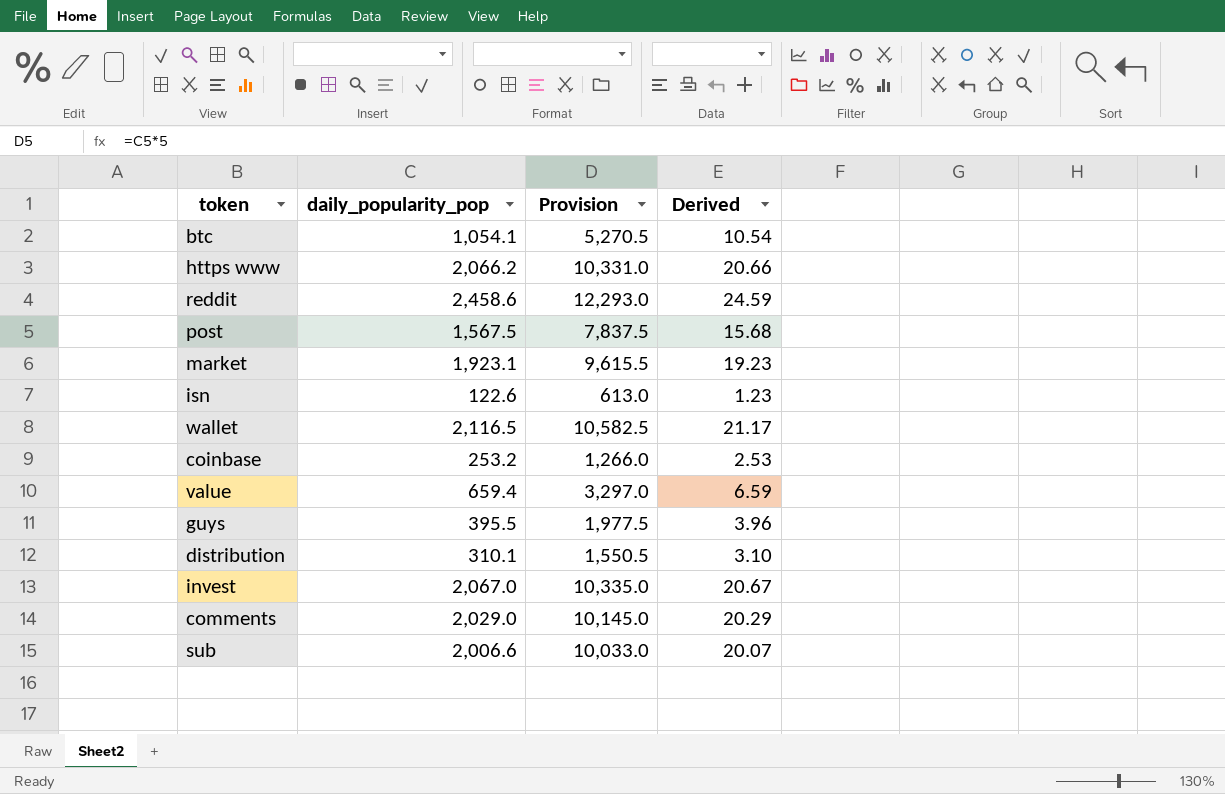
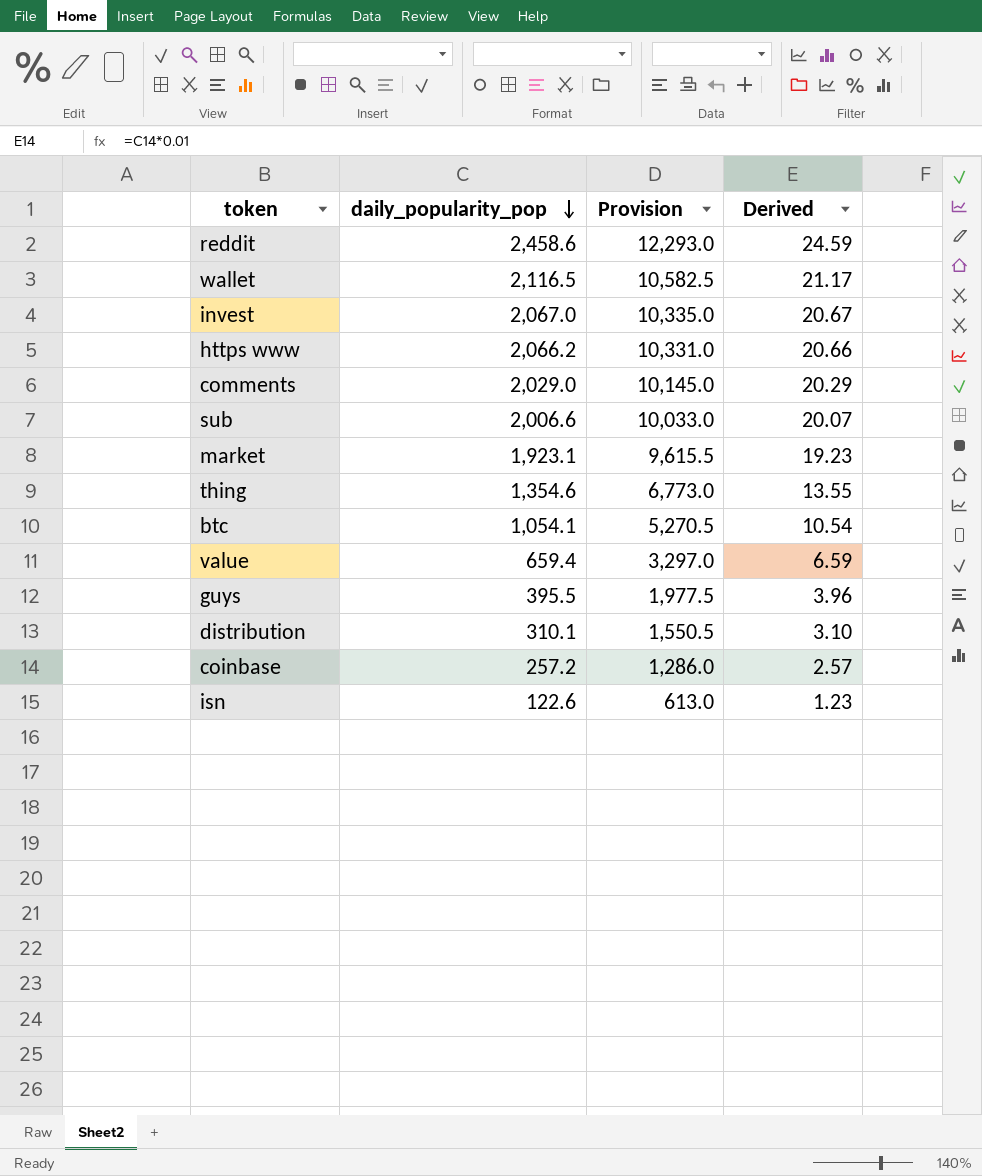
row order: none -> daily_popularity_pop descending
row post: 1,567.5 | 7,837.5 | 15.68 -> none
row thing: none -> 1,354.6 | 6,773.0 | 13.55
coinbase | daily_popularity_pop: 253.2 -> 257.2
coinbase | Provision: 1,266.0 -> 1,286.0
coinbase | Derived: 2.53 -> 2.57

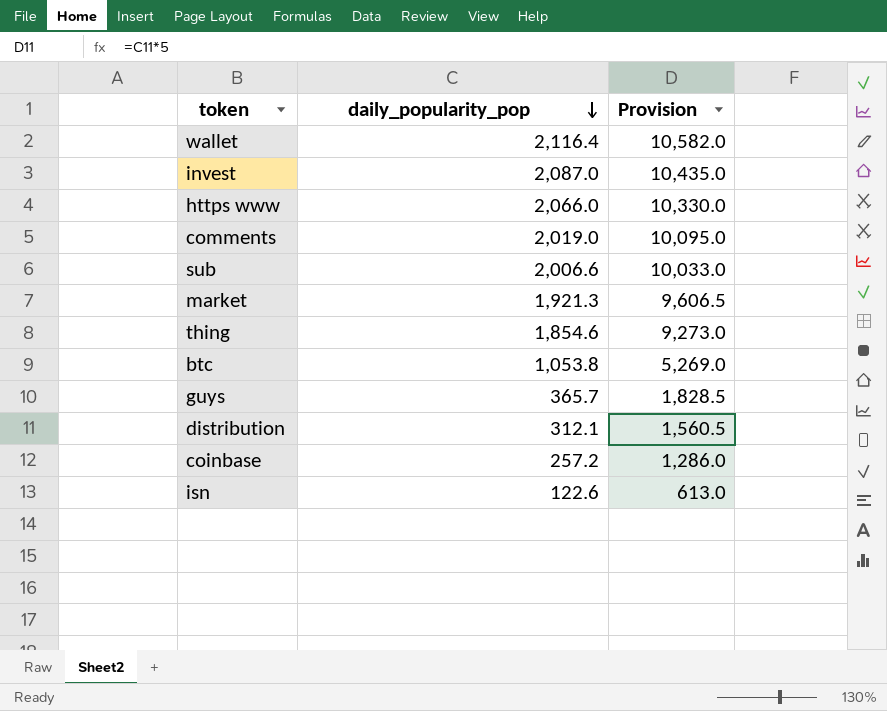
column Derived | formula: [daily_popularity_pop] * 0.01 -> none
row reddit: 2,458.6 | 12,293.0 | 24.59 -> none
row value: 659.4 | 3,297.0 | 6.59 -> none
wallet | daily_popularity_pop: 2,116.5 -> 2,116.4
wallet | Provision: 10,582.5 -> 10,582.0
invest | daily_popularity_pop: 2,067.0 -> 2,087.0
invest | Provision: 10,335.0 -> 10,435.0
https www | daily_popularity_pop: 2,066.2 -> 2,066.0
https www | Provision: 10,331.0 -> 10,330.0
comments | daily_popularity_pop: 2,029.0 -> 2,019.0
comments | Provision: 10,145.0 -> 10,095.0
market | daily_popularity_pop: 1,923.1 -> 1,921.3
market | Provision: 9,615.5 -> 9,606.5
thing | daily_popularity_pop: 1,354.6 -> 1,854.6
thing | Provision: 6,773.0 -> 9,273.0
btc | daily_popularity_pop: 1,054.1 -> 1,053.8
btc | Provision: 5,270.5 -> 5,269.0
guys | daily_popularity_pop: 395.5 -> 365.7
guys | Provision: 1,977.5 -> 1,828.5
distribution | daily_popularity_pop: 310.1 -> 312.1
distribution | Provision: 1,550.5 -> 1,560.5

